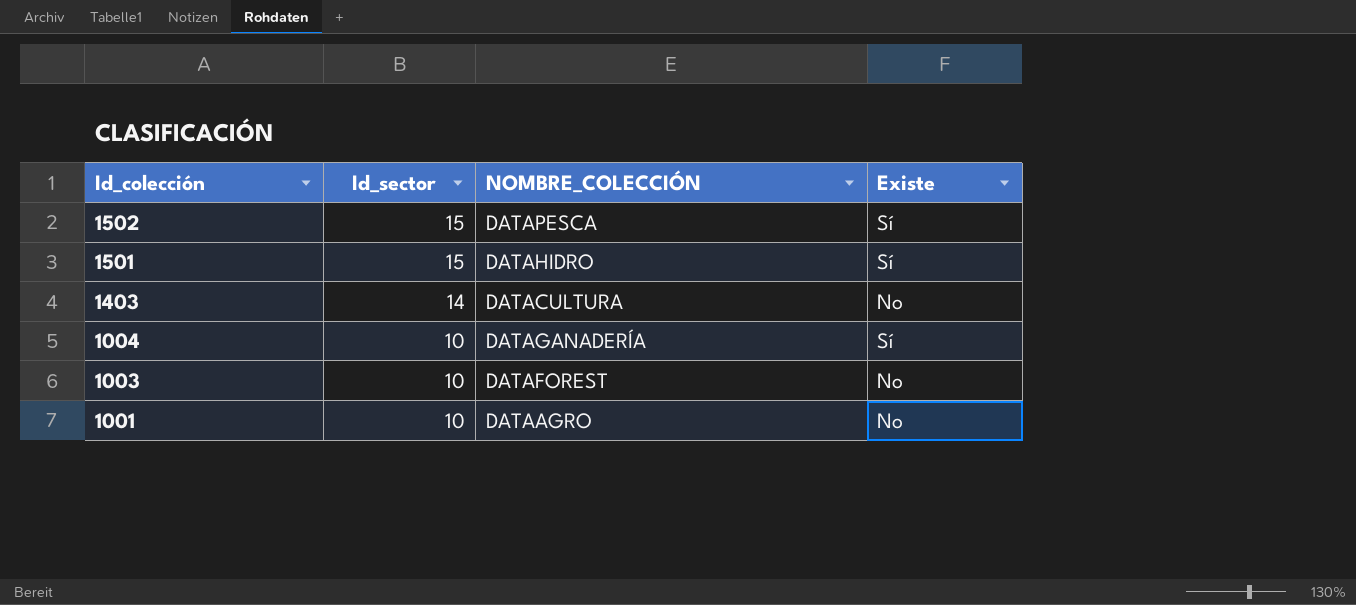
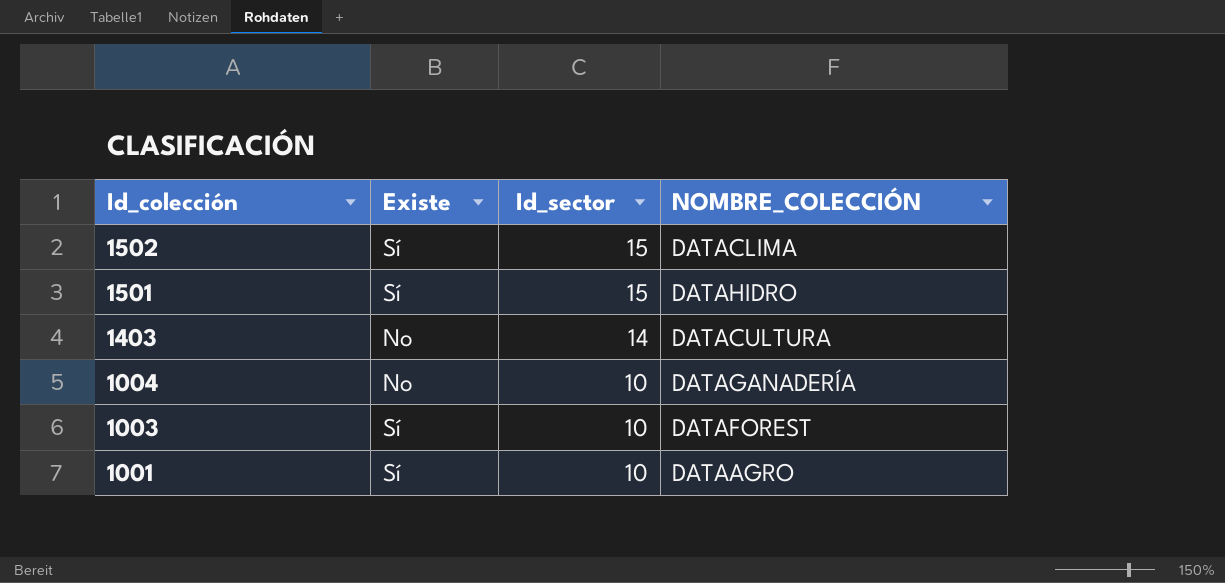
column Existe | position: 4 -> 2
1502 | NOMBRE_COLECCIÓN: DATAPESCA -> DATACLIMA
1004 | Existe: Sí -> No
1003 | Existe: No -> Sí
1001 | Existe: No -> Sí

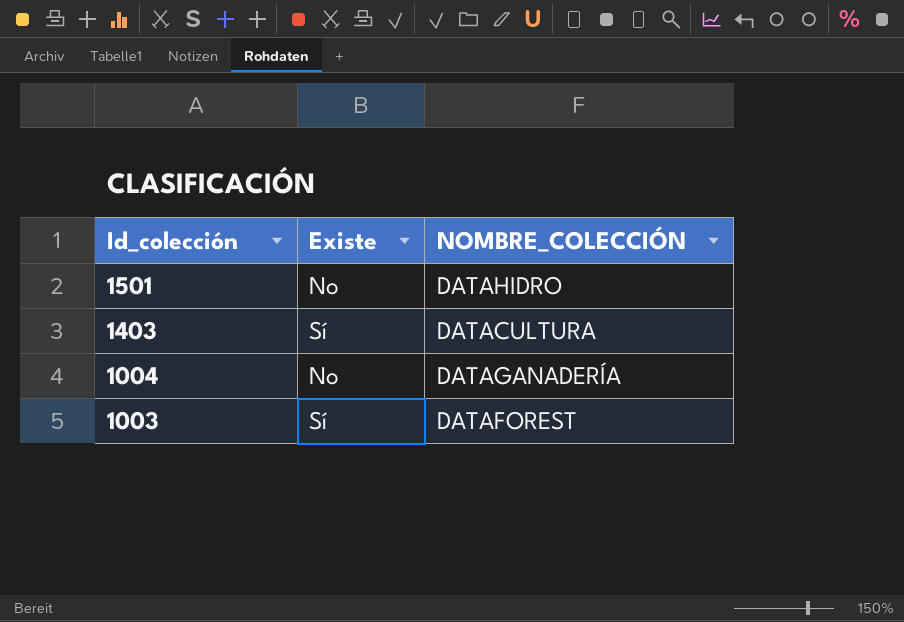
column Id_sector | position: 3 -> none
row 1502: Sí | 15 | DATACLIMA -> none
row 1001: Sí | 10 | DATAAGRO -> none
1501 | Existe: Sí -> No
1403 | Existe: No -> Sí

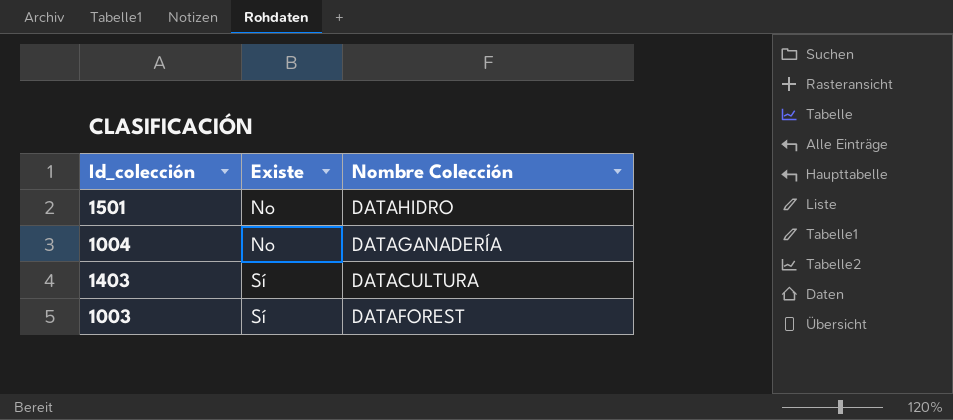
row order: Id_colección descending -> Existe ascending
column name: NOMBRE_COLECCIÓN -> Nombre Colección

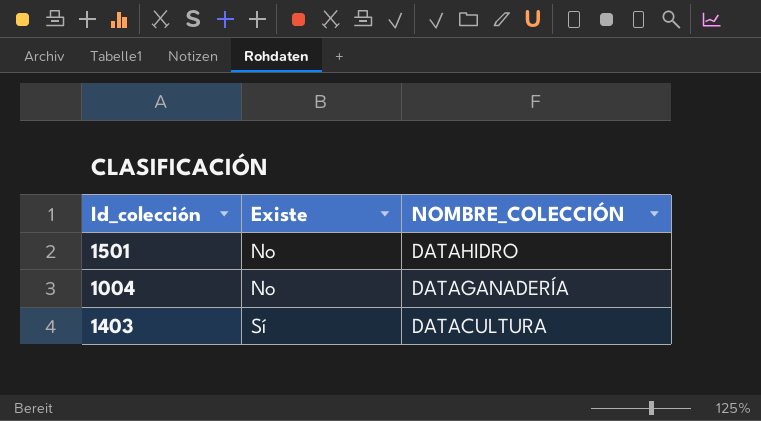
column name: Nombre Colección -> NOMBRE_COLECCIÓN
row 1003: Sí | DATAFOREST -> none

